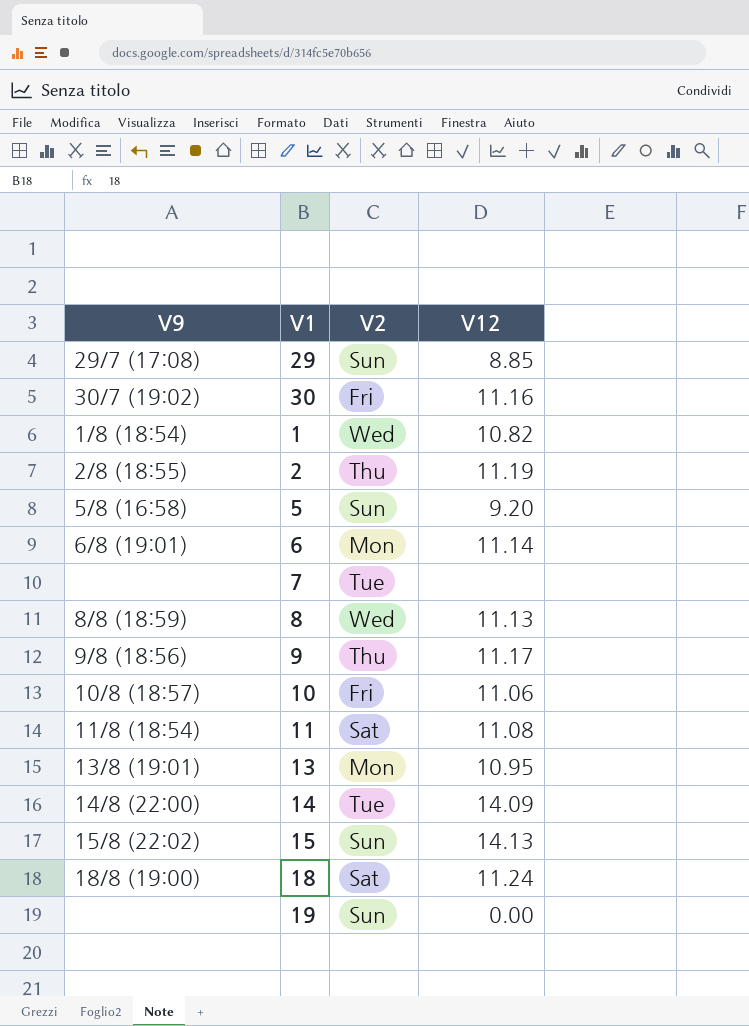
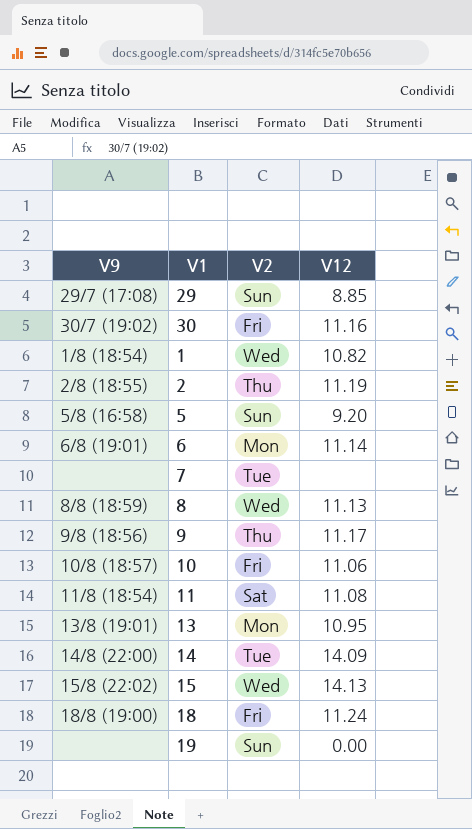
15 | V2: Sun -> Wed
18 | V2: Sat -> Fri

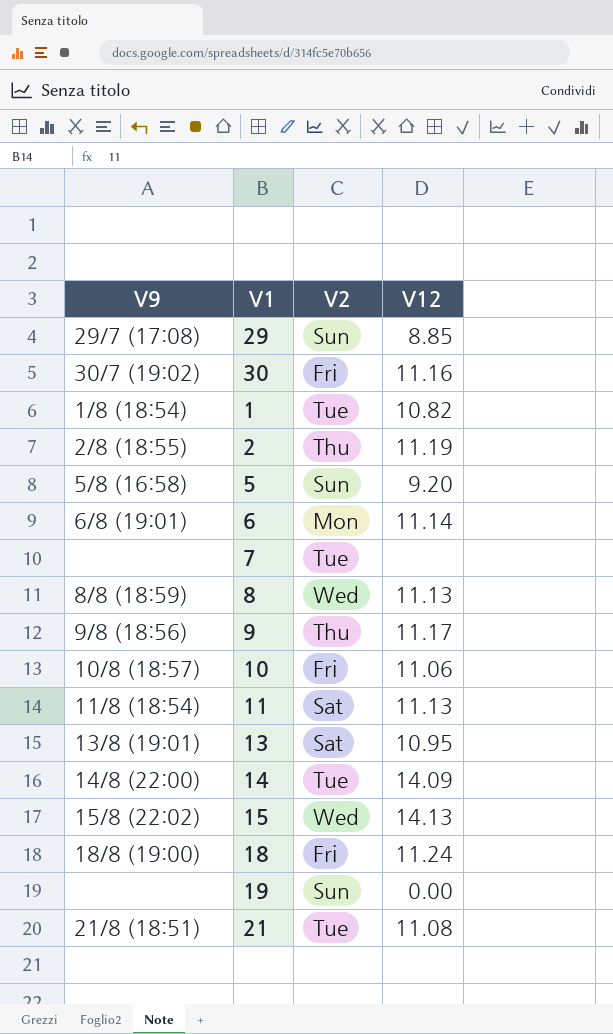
1 | V2: Wed -> Tue
11 | V12: 11.08 -> 11.13
13 | V2: Mon -> Sat
row 21: none -> 21/8 (18:51) | Tue | 11.08

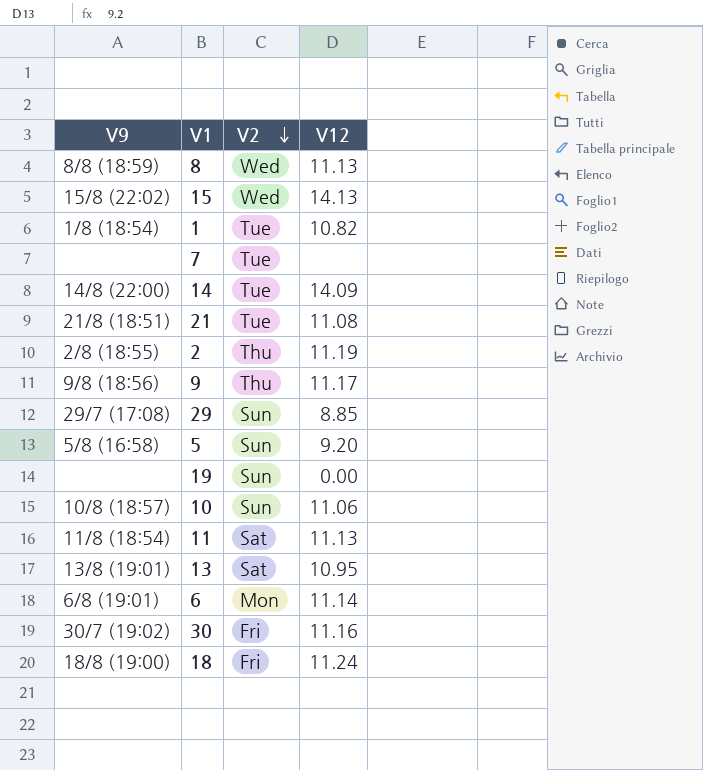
row order: none -> V2 descending
10 | V2: Fri -> Sun

